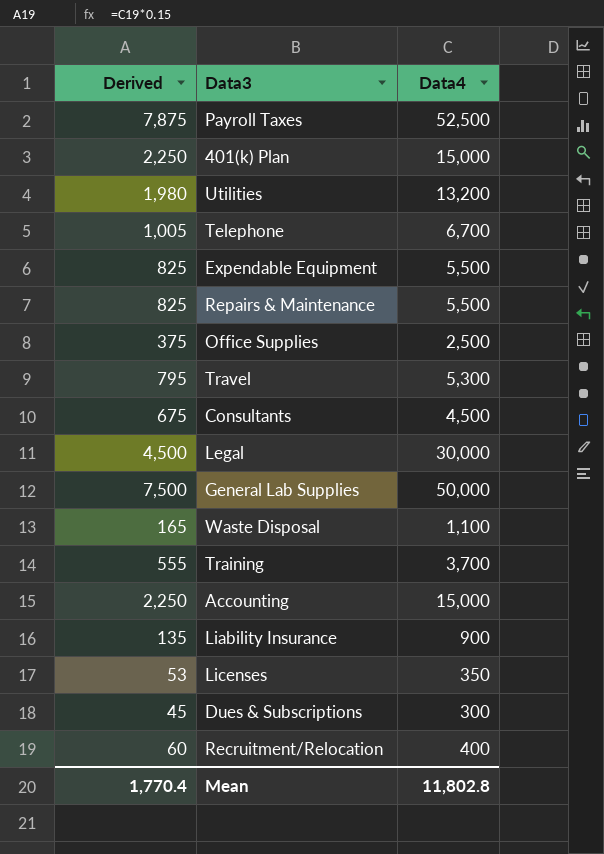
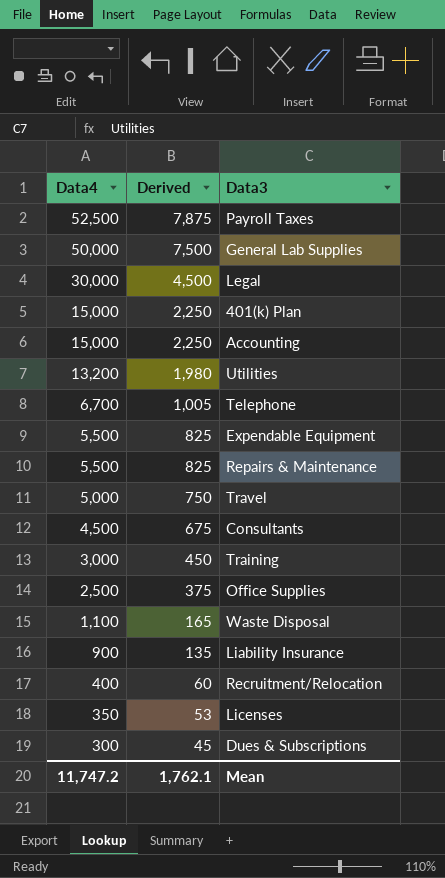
row order: none -> Data4 descending
column Data4 | position: 3 -> 1
Travel | Data4: 5,300 -> 5,000
Travel | Derived: 795 -> 750
Training | Data4: 3,700 -> 3,000
Training | Derived: 555 -> 450
Mean | Data4: 11,802.8 -> 11,747.2
Mean | Derived: 1,770.4 -> 1,762.1

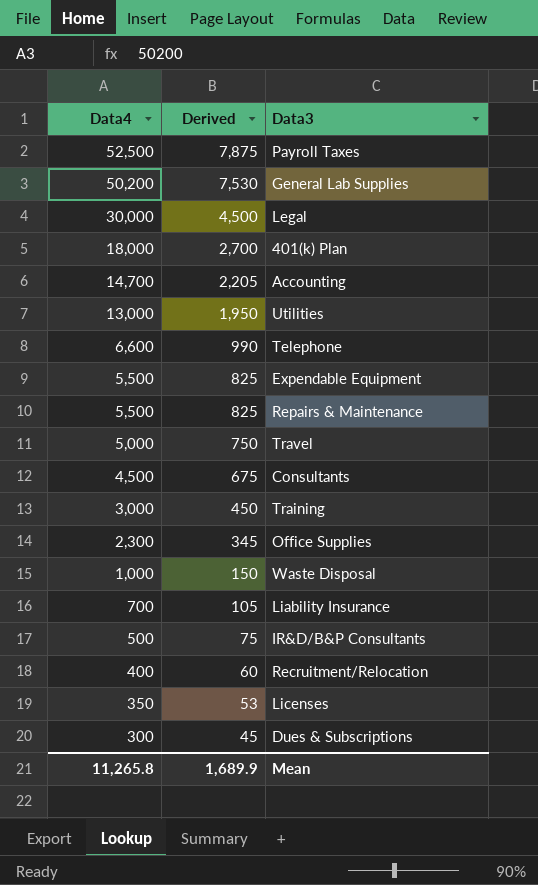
General Lab Supplies | Data4: 50,000 -> 50,200
General Lab Supplies | Derived: 7,500 -> 7,530
401(k) Plan | Data4: 15,000 -> 18,000
401(k) Plan | Derived: 2,250 -> 2,700
Accounting | Data4: 15,000 -> 14,700
Accounting | Derived: 2,250 -> 2,205
Utilities | Data4: 13,200 -> 13,000
Utilities | Derived: 1,980 -> 1,950
Telephone | Data4: 6,700 -> 6,600
Telephone | Derived: 1,005 -> 990
Office Supplies | Data4: 2,500 -> 2,300
Office Supplies | Derived: 375 -> 345
Waste Disposal | Data4: 1,100 -> 1,000
Waste Disposal | Derived: 165 -> 150
Liability Insurance | Data4: 900 -> 700
Liability Insurance | Derived: 135 -> 105
row IR&D/B&P Consultants: none -> 500 | 75
Mean | Data4: 11,747.2 -> 11,265.8
Mean | Derived: 1,762.1 -> 1,689.9

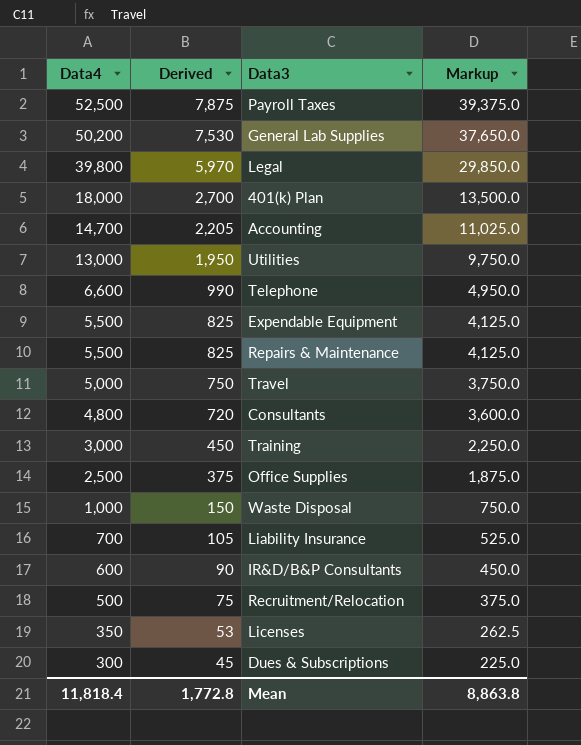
column Markup | formula: none -> [Data4] * 0.75
Legal | Data4: 30,000 -> 39,800
Legal | Derived: 4,500 -> 5,970
Consultants | Data4: 4,500 -> 4,800
Consultants | Derived: 675 -> 720
Office Supplies | Data4: 2,300 -> 2,500
Office Supplies | Derived: 345 -> 375
IR&D/B&P Consultants | Data4: 500 -> 600
IR&D/B&P Consultants | Derived: 75 -> 90
Recruitment/Relocation | Data4: 400 -> 500
Recruitment/Relocation | Derived: 60 -> 75
Mean | Data4: 11,265.8 -> 11,818.4
Mean | Derived: 1,689.9 -> 1,772.8

